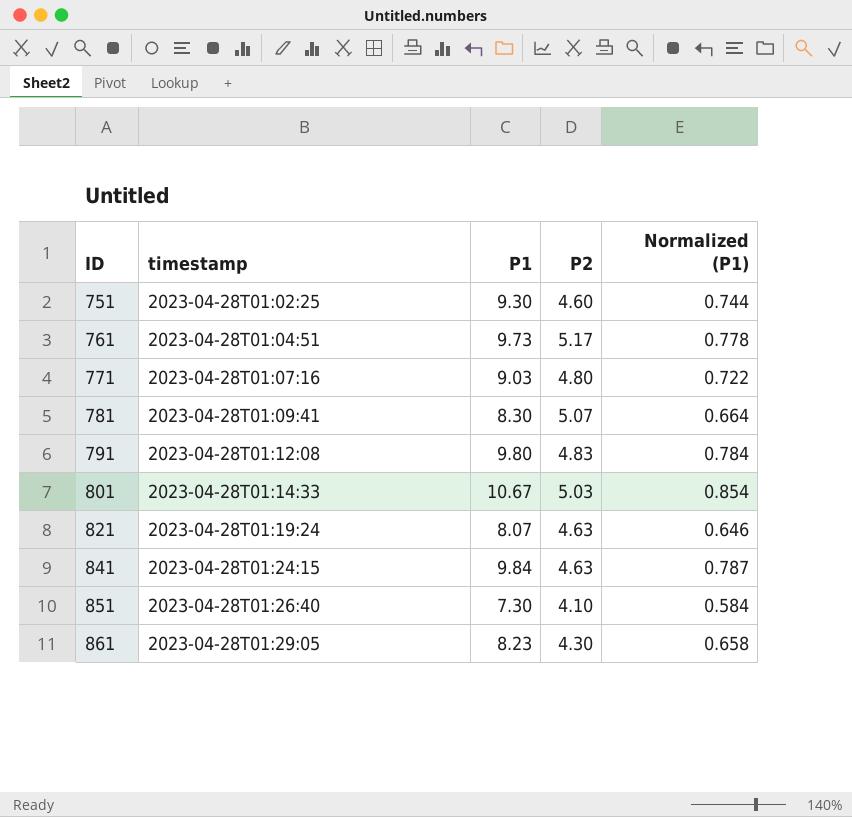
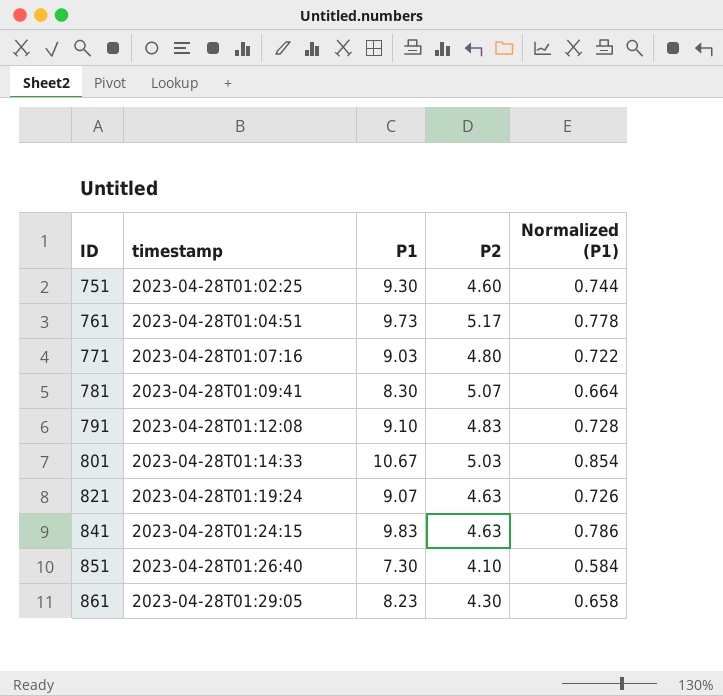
791 | P1: 9.80 -> 9.10
791 | Normalized (P1): 0.784 -> 0.728
821 | P1: 8.07 -> 9.07
821 | Normalized (P1): 0.646 -> 0.726
841 | P1: 9.84 -> 9.83
841 | Normalized (P1): 0.787 -> 0.786

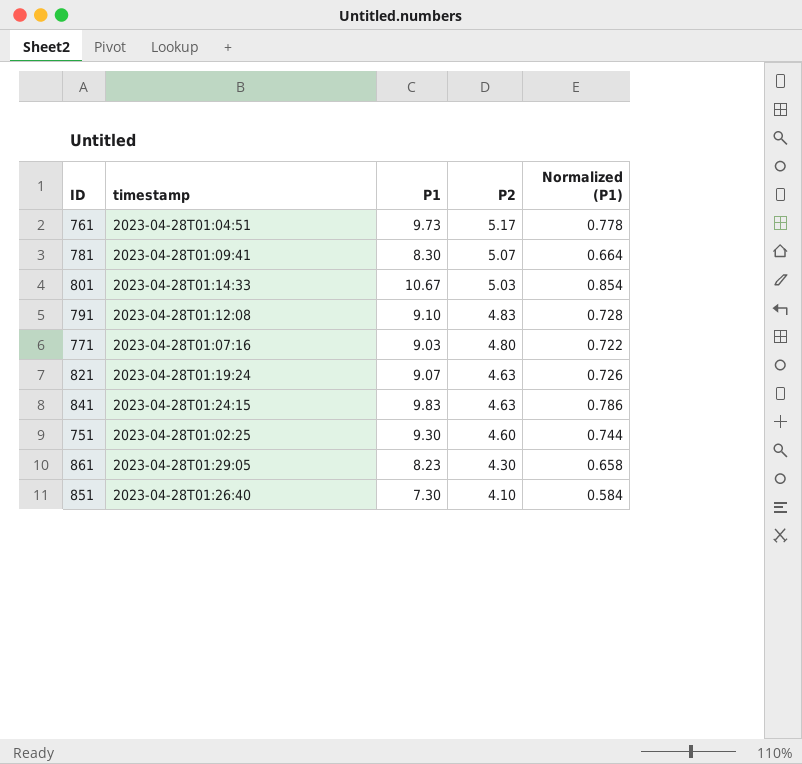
row order: ID ascending -> P2 descending

